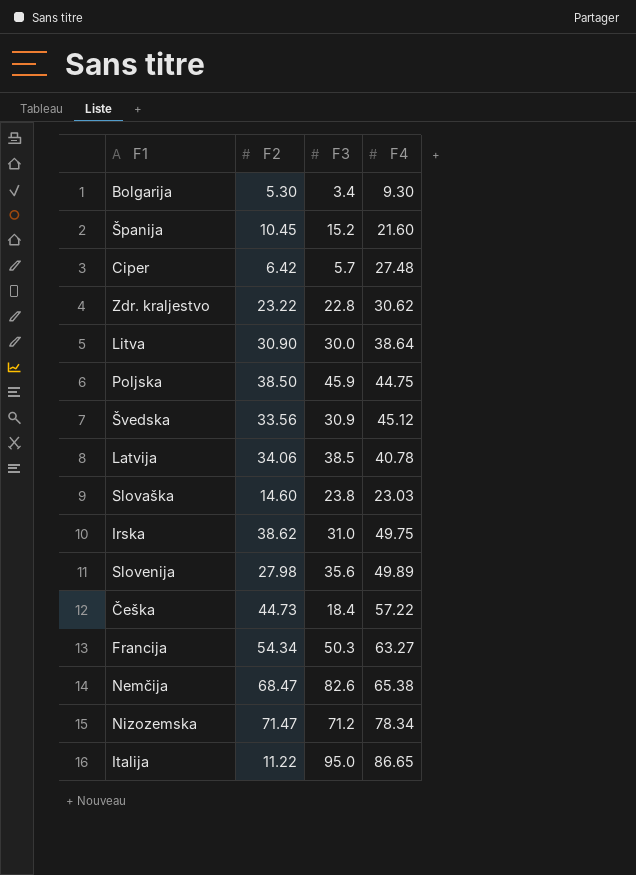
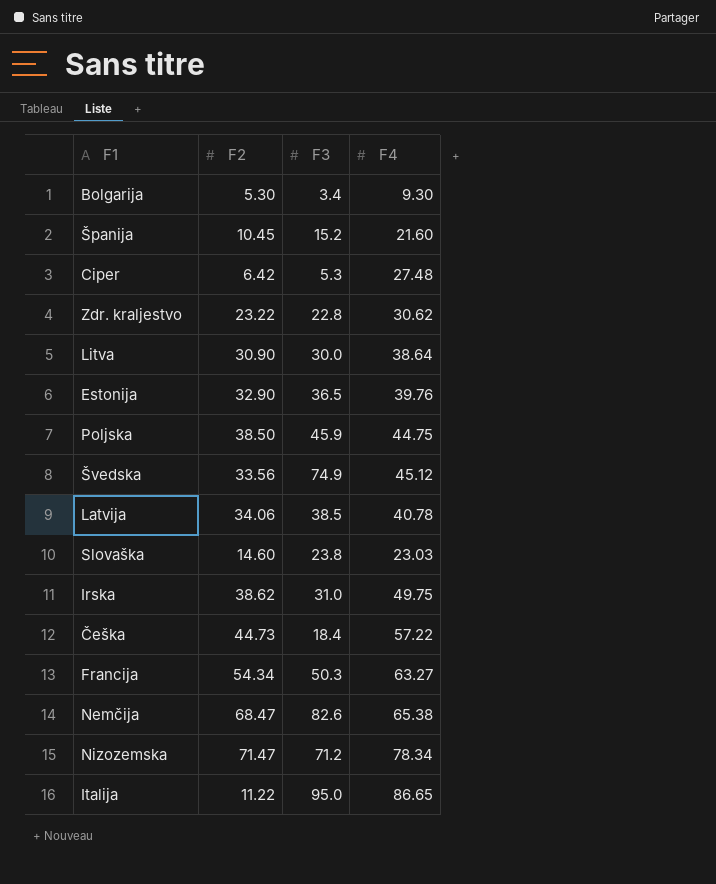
row Slovenija: 27.98 | 35.6 | 49.89 -> none
Ciper | F3: 5.7 -> 5.3
row Estonija: none -> 32.90 | 36.5 | 39.76
Švedska | F3: 30.9 -> 74.9

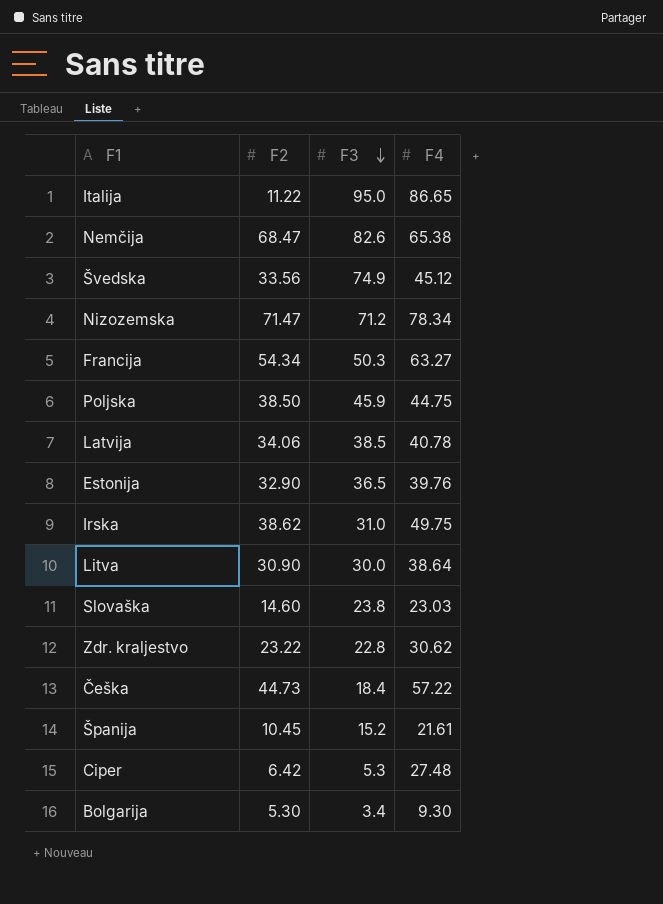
row order: none -> F3 descending
Španija | F4: 21.60 -> 21.61

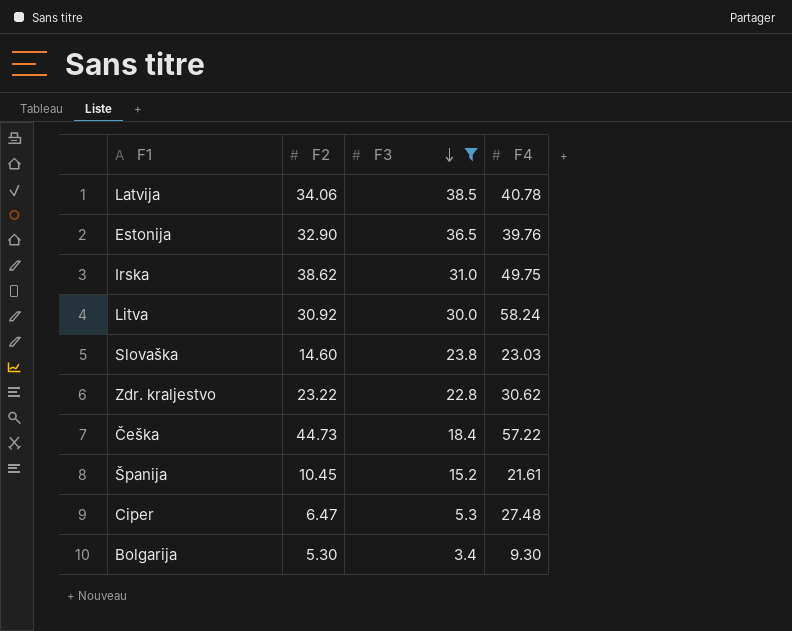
filter: none -> F3 <= 38.5
Litva | F2: 30.90 -> 30.92
Litva | F4: 38.64 -> 58.24
Ciper | F2: 6.42 -> 6.47

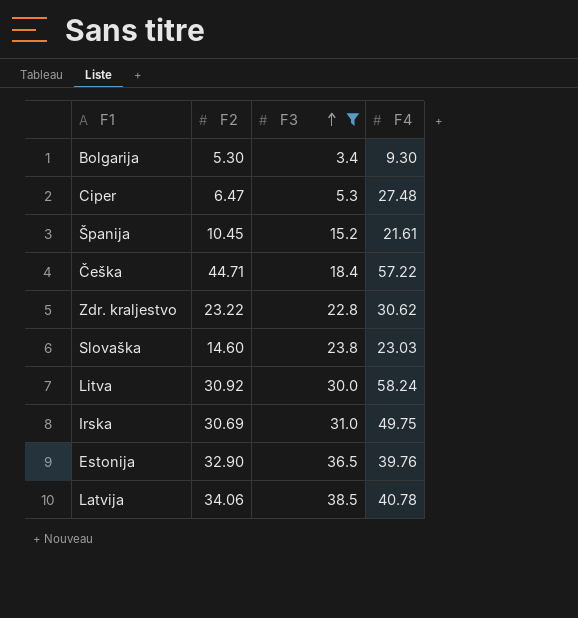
row order: F3 descending -> F3 ascending
Češka | F2: 44.73 -> 44.71
Irska | F2: 38.62 -> 30.69

